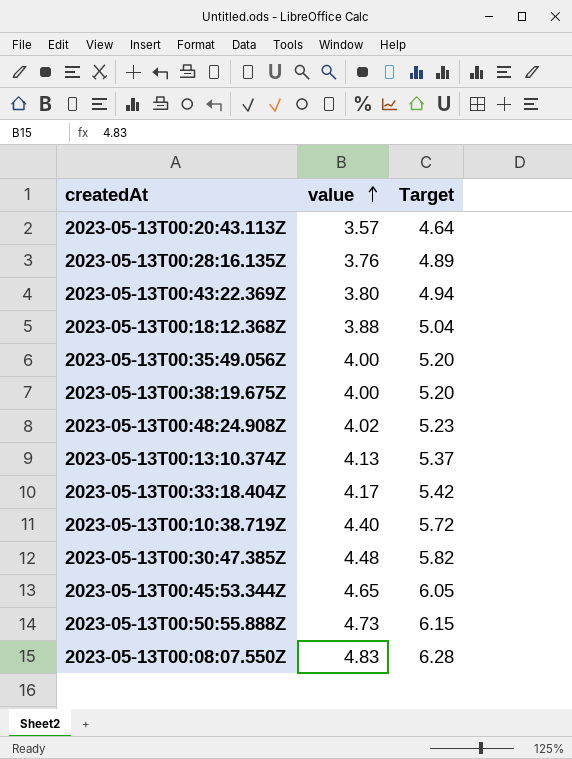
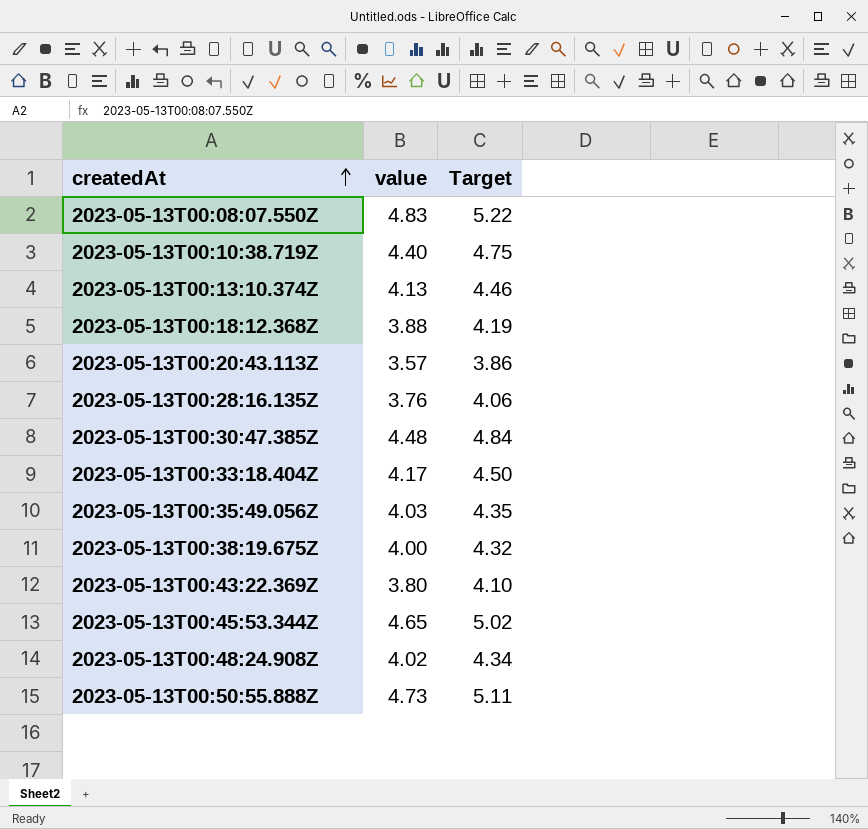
row order: value ascending -> createdAt ascending
column Target | formula: [value] * 1.3 -> [value] * 1.08
2023-05-13T00:35:49.056Z | value: 4.00 -> 4.03

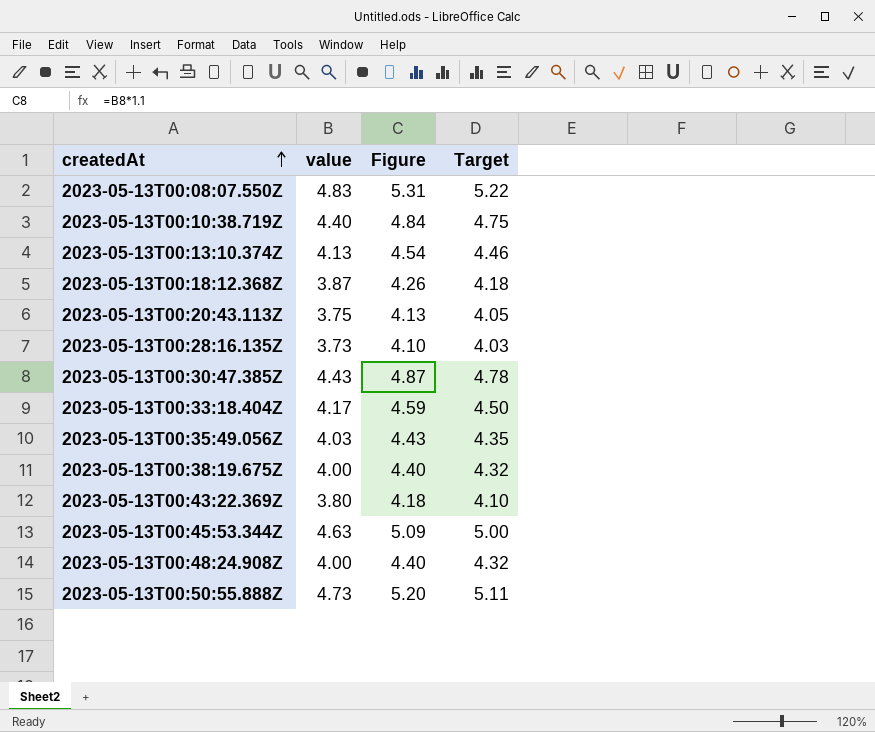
column Figure | formula: none -> [value] * 1.1
2023-05-13T00:18:12.368Z | value: 3.88 -> 3.87
2023-05-13T00:18:12.368Z | Target: 4.19 -> 4.18
2023-05-13T00:20:43.113Z | value: 3.57 -> 3.75
2023-05-13T00:20:43.113Z | Target: 3.86 -> 4.05
2023-05-13T00:28:16.135Z | value: 3.76 -> 3.73
2023-05-13T00:28:16.135Z | Target: 4.06 -> 4.03
2023-05-13T00:30:47.385Z | value: 4.48 -> 4.43
2023-05-13T00:30:47.385Z | Target: 4.84 -> 4.78
2023-05-13T00:45:53.344Z | value: 4.65 -> 4.63
2023-05-13T00:45:53.344Z | Target: 5.02 -> 5.00
2023-05-13T00:48:24.908Z | value: 4.02 -> 4.00
2023-05-13T00:48:24.908Z | Target: 4.34 -> 4.32

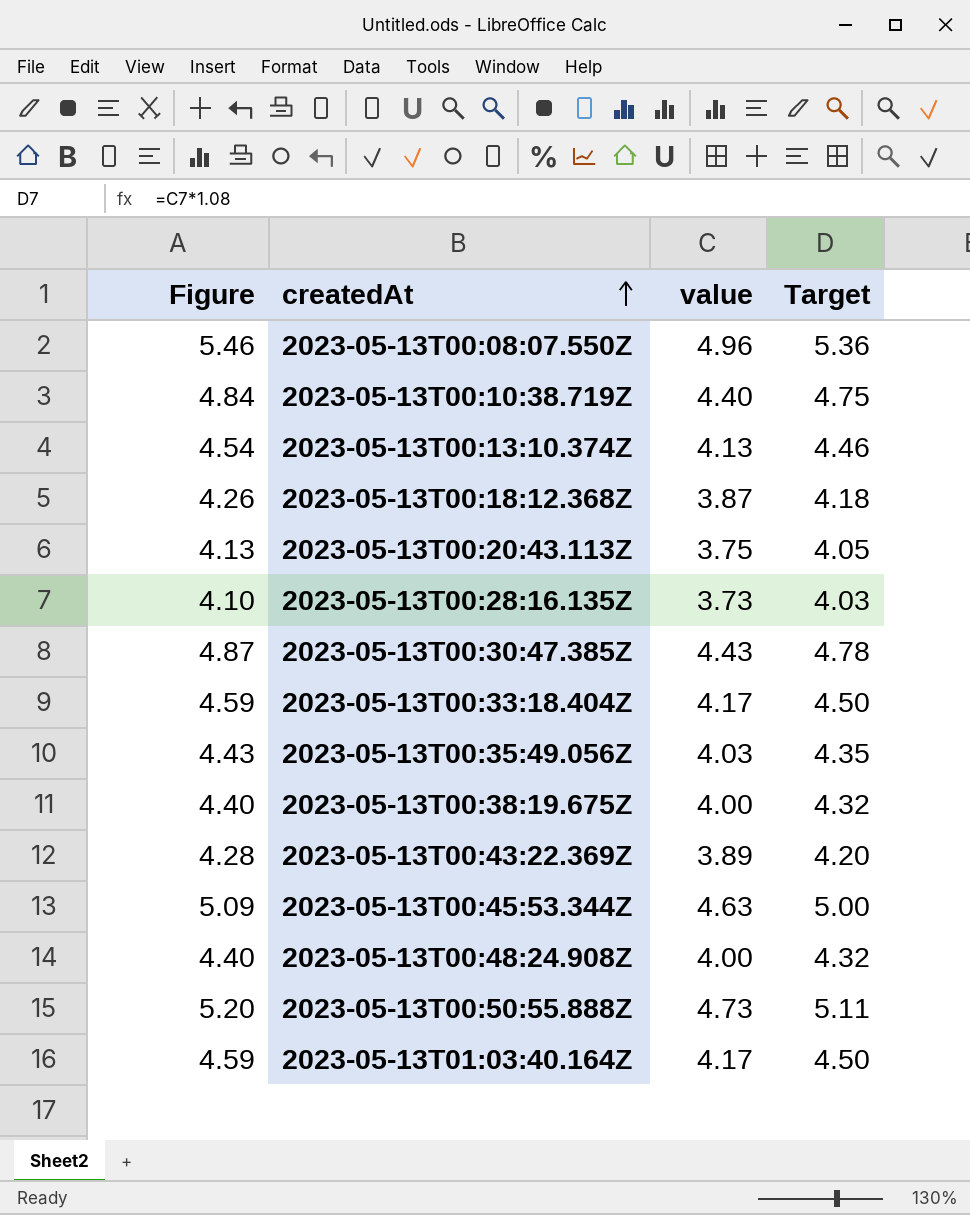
column Figure | position: 3 -> 1
2023-05-13T00:08:07.550Z | Figure: 5.31 -> 5.46
2023-05-13T00:08:07.550Z | value: 4.83 -> 4.96
2023-05-13T00:08:07.550Z | Target: 5.22 -> 5.36
2023-05-13T00:43:22.369Z | Figure: 4.18 -> 4.28
2023-05-13T00:43:22.369Z | value: 3.80 -> 3.89
2023-05-13T00:43:22.369Z | Target: 4.10 -> 4.20
row 2023-05-13T01:03:40.164Z: none -> 4.59 | 4.17 | 4.50

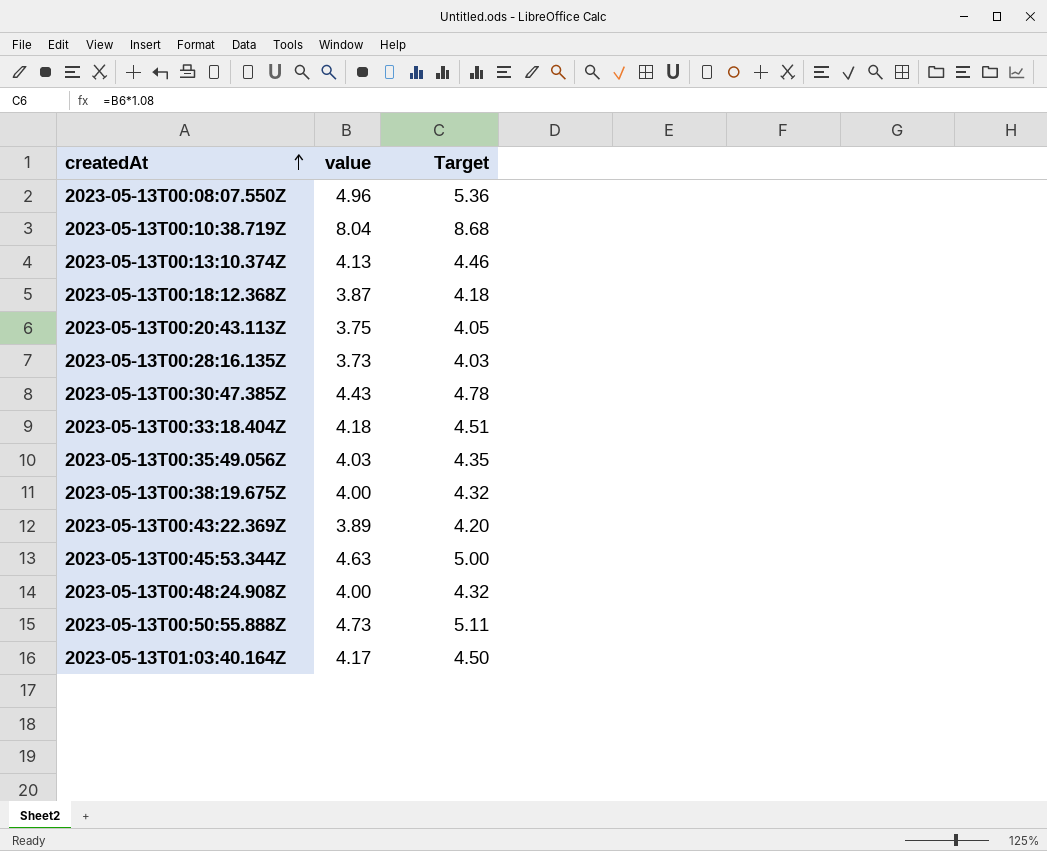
column Figure | formula: [value] * 1.1 -> none
2023-05-13T00:10:38.719Z | value: 4.40 -> 8.04
2023-05-13T00:10:38.719Z | Target: 4.75 -> 8.68
2023-05-13T00:33:18.404Z | value: 4.17 -> 4.18
2023-05-13T00:33:18.404Z | Target: 4.50 -> 4.51

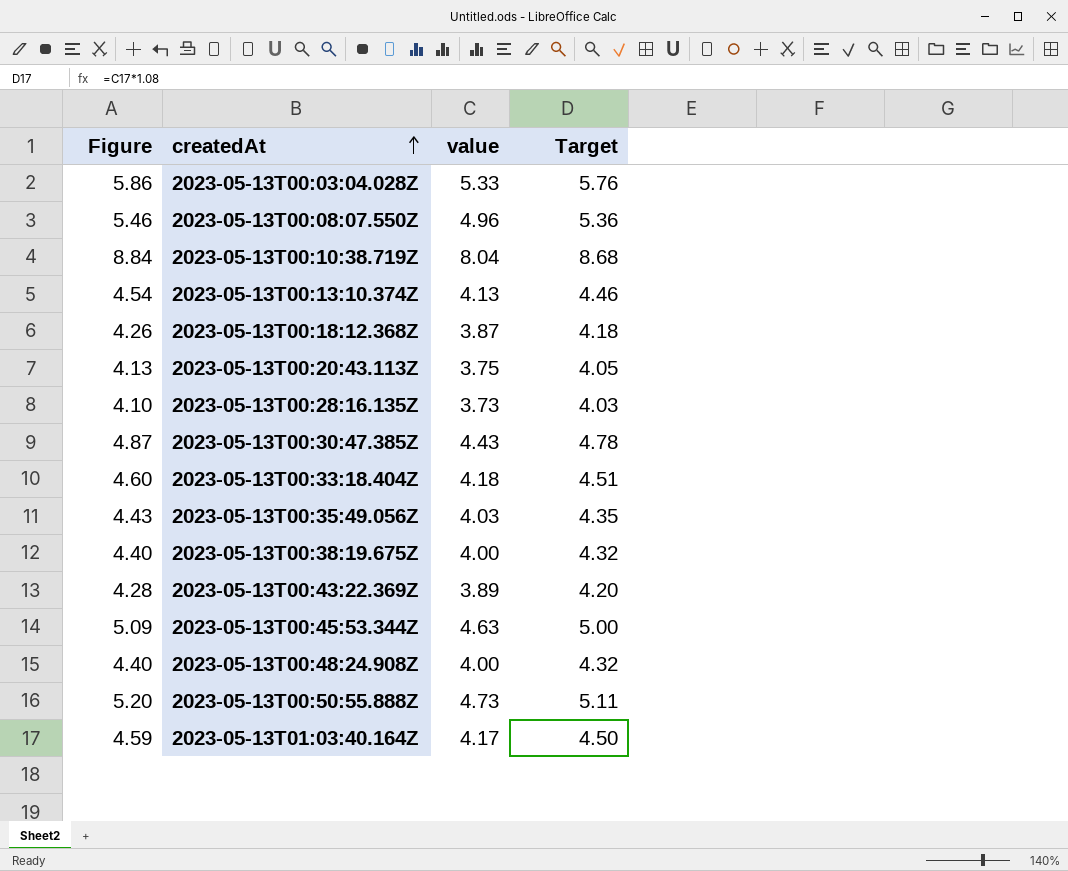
column Figure | formula: none -> [value] * 1.1
row 2023-05-13T00:03:04.028Z: none -> 5.86 | 5.33 | 5.76

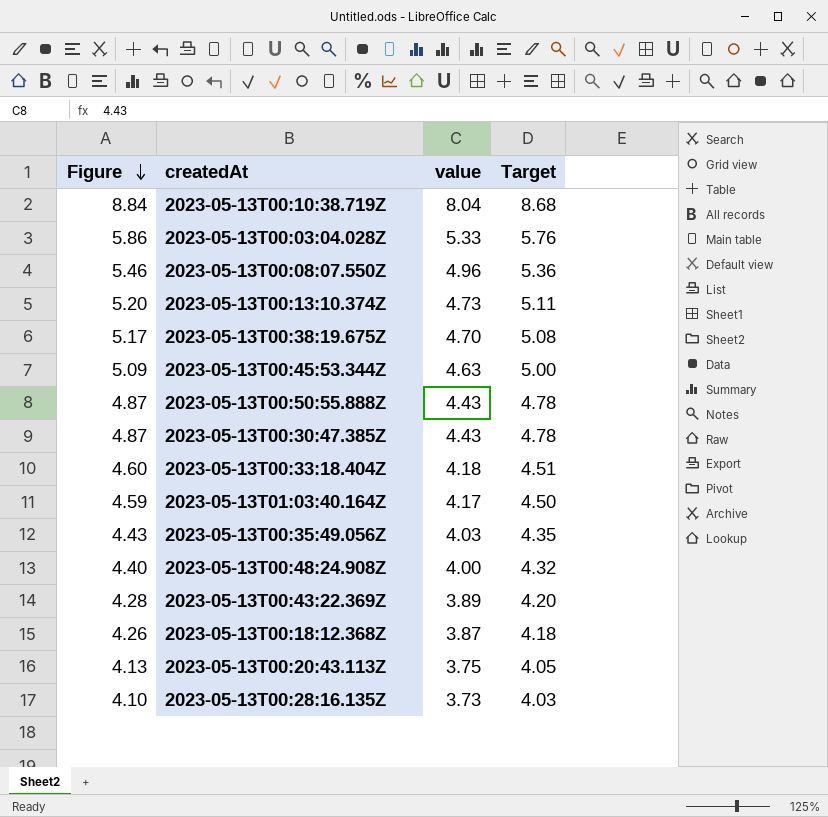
row order: createdAt ascending -> Figure descending
2023-05-13T00:13:10.374Z | Figure: 4.54 -> 5.20
2023-05-13T00:13:10.374Z | value: 4.13 -> 4.73
2023-05-13T00:13:10.374Z | Target: 4.46 -> 5.11
2023-05-13T00:38:19.675Z | Figure: 4.40 -> 5.17
2023-05-13T00:38:19.675Z | value: 4.00 -> 4.70
2023-05-13T00:38:19.675Z | Target: 4.32 -> 5.08
2023-05-13T00:50:55.888Z | Figure: 5.20 -> 4.87
2023-05-13T00:50:55.888Z | value: 4.73 -> 4.43
2023-05-13T00:50:55.888Z | Target: 5.11 -> 4.78

